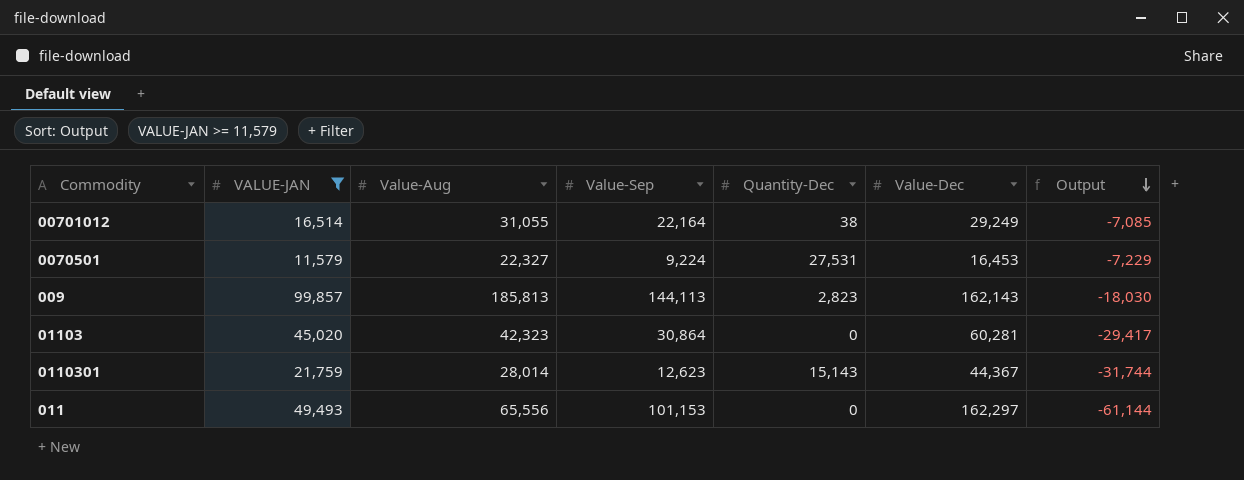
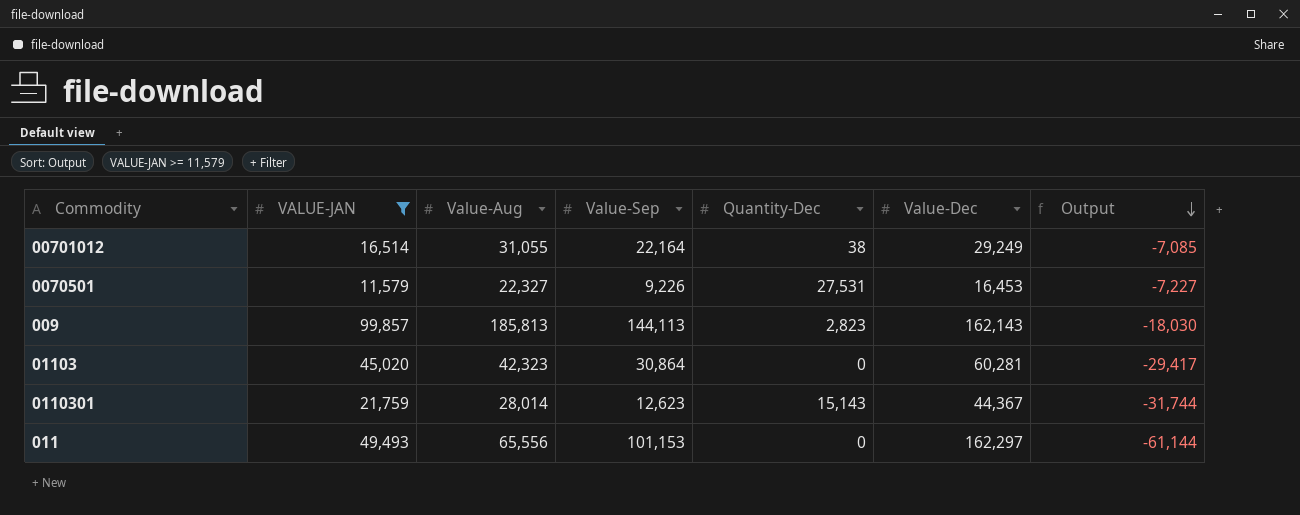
0070501 | Value-Sep: 9,224 -> 9,226
0070501 | Output: -7,229 -> -7,227

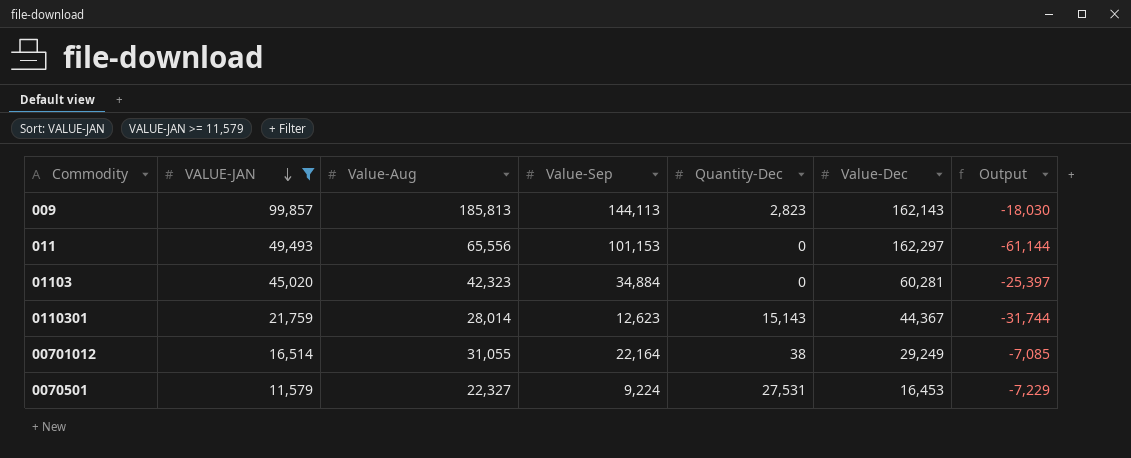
row order: Output descending -> VALUE-JAN descending
01103 | Value-Sep: 30,864 -> 34,884
01103 | Output: -29,417 -> -25,397
0070501 | Value-Sep: 9,226 -> 9,224
0070501 | Output: -7,227 -> -7,229

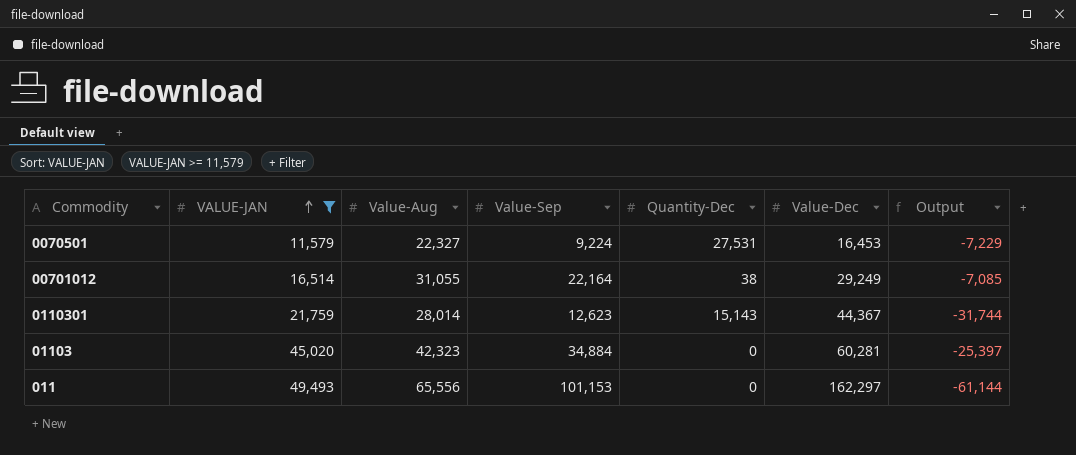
row order: VALUE-JAN descending -> VALUE-JAN ascending
row 009: 99,857 | 185,813 | 144,113 | 2,823 | 162,143 | -18,030 -> none

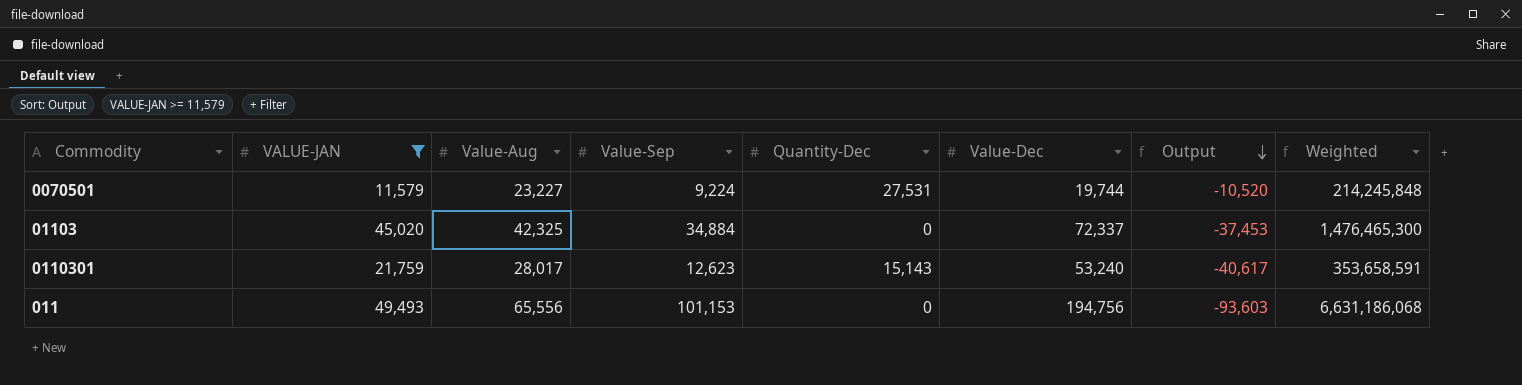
row order: VALUE-JAN ascending -> Output descending
column Weighted | formula: none -> [Value-Aug] * [Value-Sep]
row 00701012: 16,514 | 31,055 | 22,164 | 38 | 29,249 | -7,085 -> none
0070501 | Value-Aug: 22,327 -> 23,227
0070501 | Value-Dec: 16,453 -> 19,744
0070501 | Output: -7,229 -> -10,520
01103 | Value-Aug: 42,323 -> 42,325
01103 | Value-Dec: 60,281 -> 72,337
01103 | Output: -25,397 -> -37,453
0110301 | Value-Aug: 28,014 -> 28,017
0110301 | Value-Dec: 44,367 -> 53,240
0110301 | Output: -31,744 -> -40,617
011 | Value-Dec: 162,297 -> 194,756
011 | Output: -61,144 -> -93,603

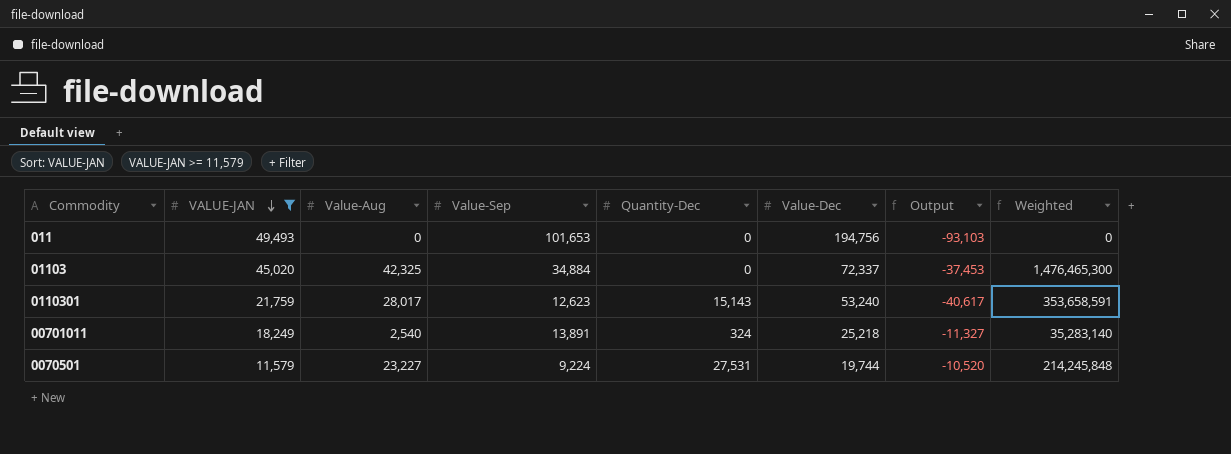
row order: Output descending -> VALUE-JAN descending
011 | Value-Aug: 65,556 -> 0
011 | Value-Sep: 101,153 -> 101,653
011 | Output: -93,603 -> -93,103
011 | Weighted: 6,631,186,068 -> 0
row 00701011: none -> 18,249 | 2,540 | 13,891 | 324 | 25,218 | -11,327 | 35,283,140

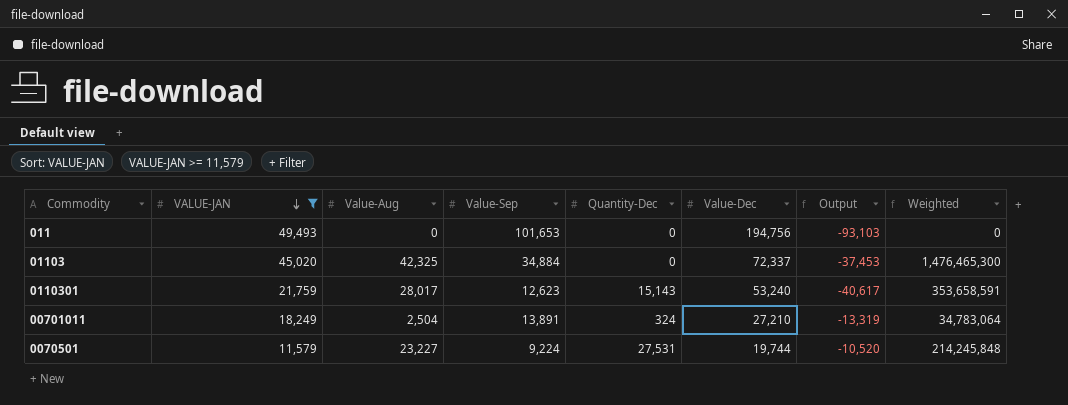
00701011 | Value-Aug: 2,540 -> 2,504
00701011 | Value-Dec: 25,218 -> 27,210
00701011 | Output: -11,327 -> -13,319
00701011 | Weighted: 35,283,140 -> 34,783,064

